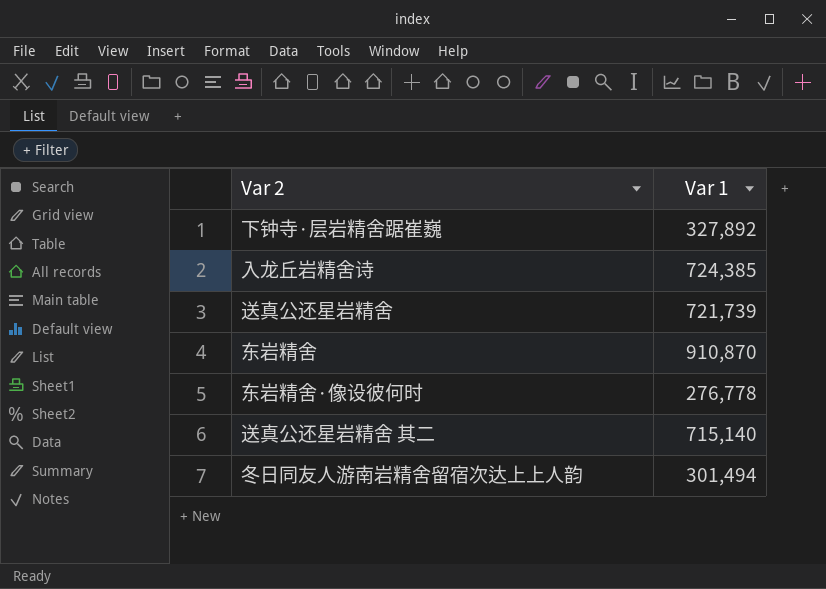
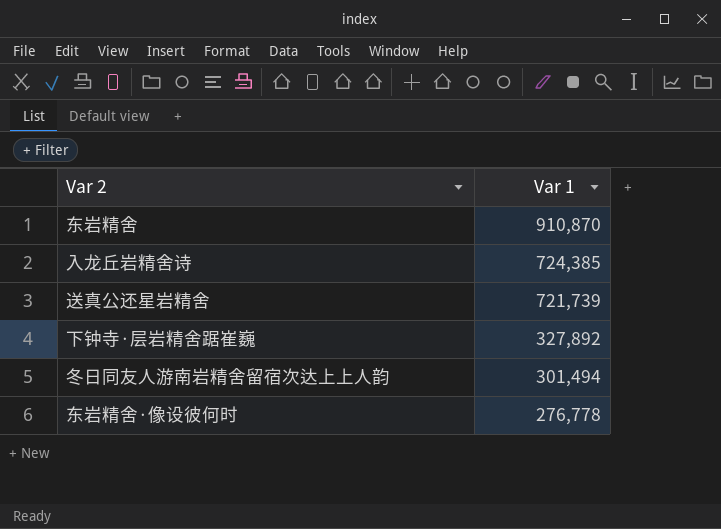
row order: none -> Var 1 descending
row 送真公还星岩精舍 其二: 715,140 -> none

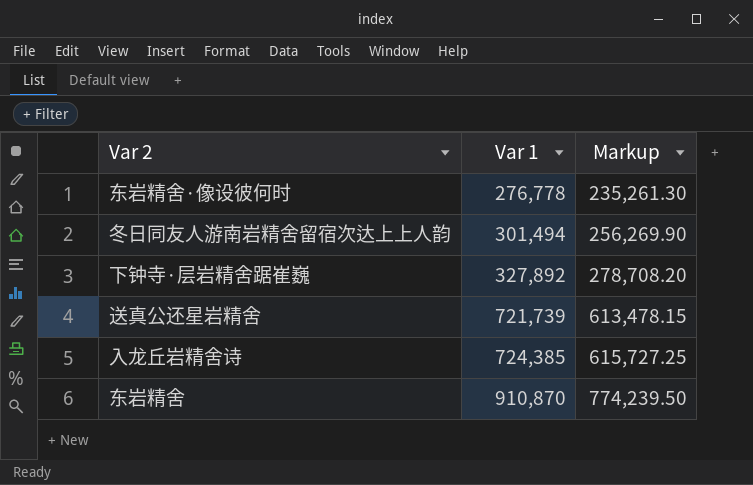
row order: Var 1 descending -> Var 1 ascending
column Markup | formula: none -> [Var 1] * 0.85

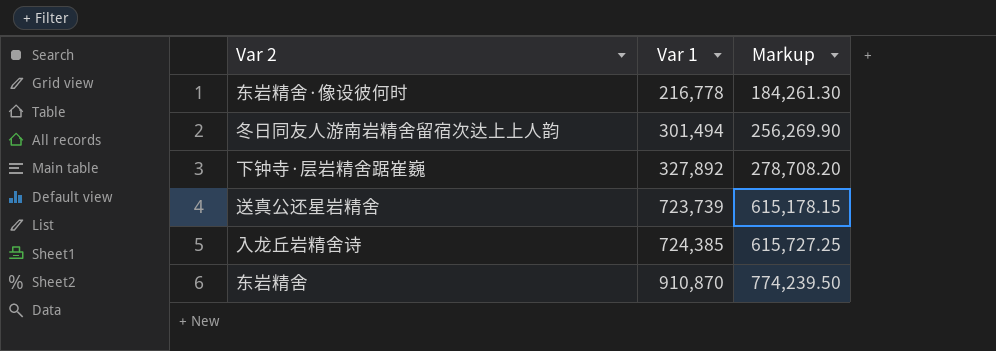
东岩精舍·像设彼何时 | Var 1: 276,778 -> 216,778
东岩精舍·像设彼何时 | Markup: 235,261.30 -> 184,261.30
送真公还星岩精舍 | Var 1: 721,739 -> 723,739
送真公还星岩精舍 | Markup: 613,478.15 -> 615,178.15

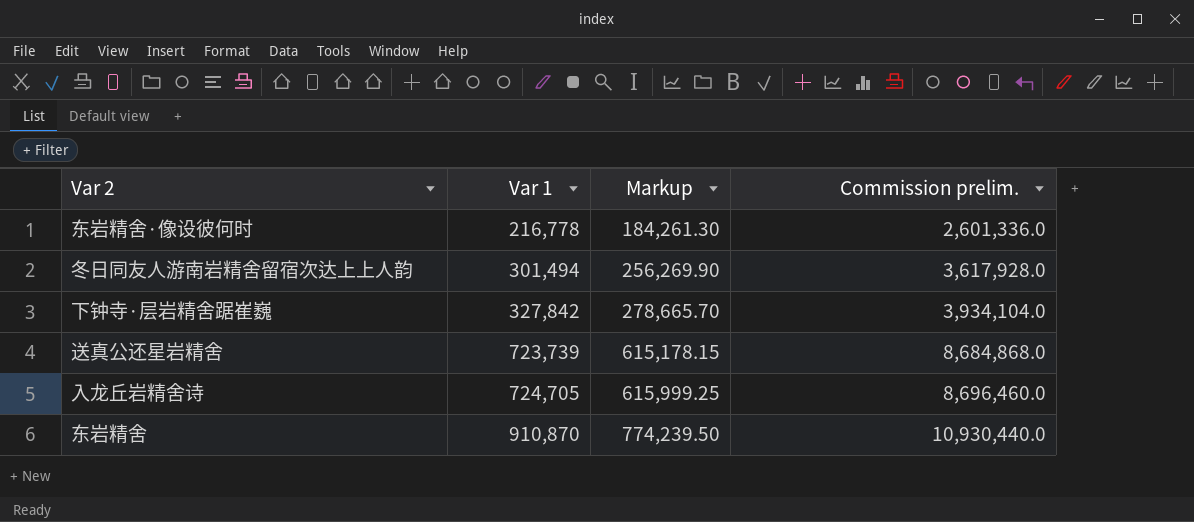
column Commission prelim. | formula: none -> [Var 1] * 12
下钟寺·层岩精舍踞崔巍 | Var 1: 327,892 -> 327,842
下钟寺·层岩精舍踞崔巍 | Markup: 278,708.20 -> 278,665.70
入龙丘岩精舍诗 | Var 1: 724,385 -> 724,705
入龙丘岩精舍诗 | Markup: 615,727.25 -> 615,999.25

